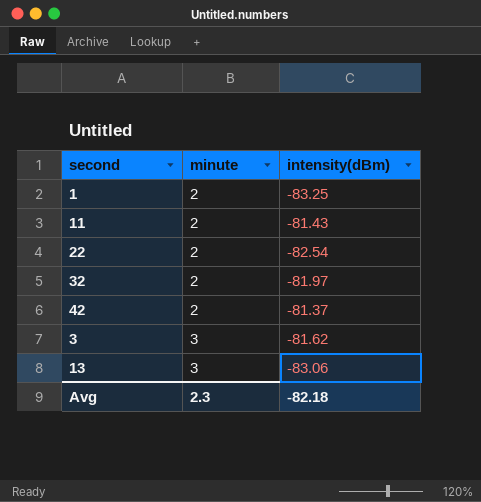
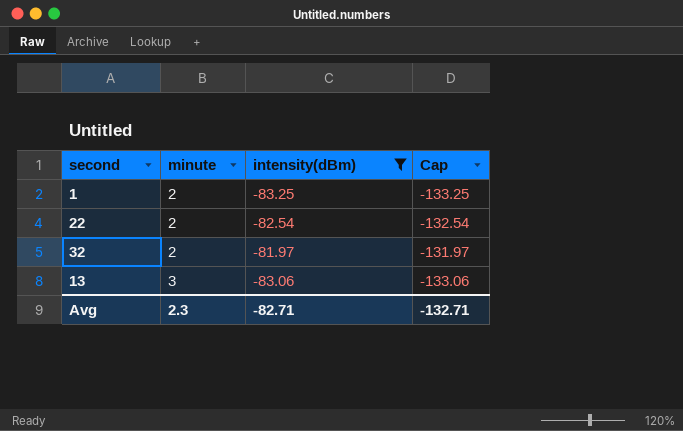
filter: none -> intensity(dBm) <= -81.97
column Cap | formula: none -> [intensity(dBm)] - 50
Avg | intensity(dBm): -82.18 -> -82.71

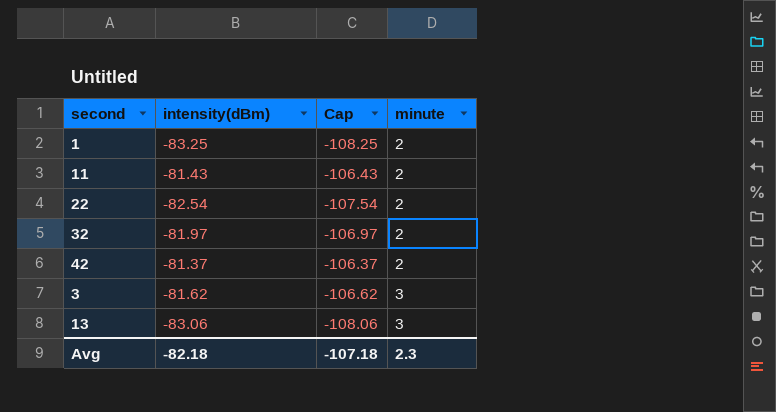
filter: intensity(dBm) <= -81.97 -> none
column Cap | formula: [intensity(dBm)] - 50 -> [intensity(dBm)] - 25
column minute | position: 2 -> 4
Avg | intensity(dBm): -82.71 -> -82.18
Avg | Cap: -132.71 -> -107.18

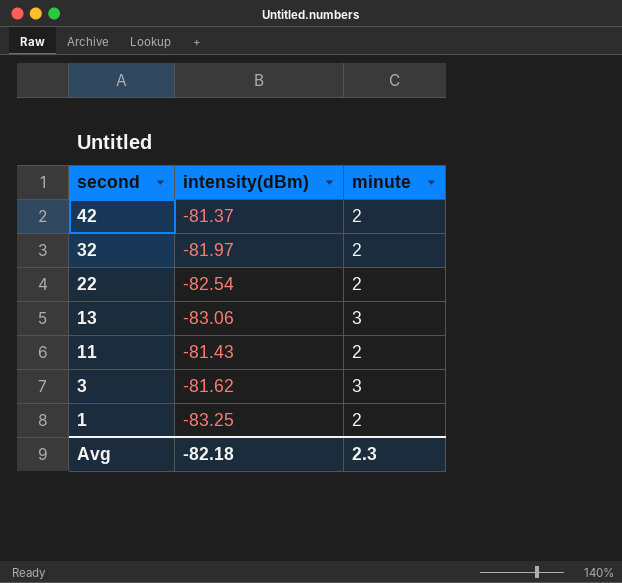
row order: minute ascending -> second descending
column Cap | formula: [intensity(dBm)] - 25 -> none

